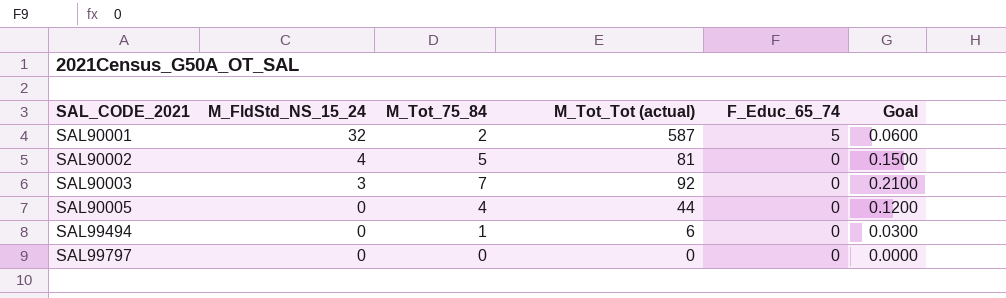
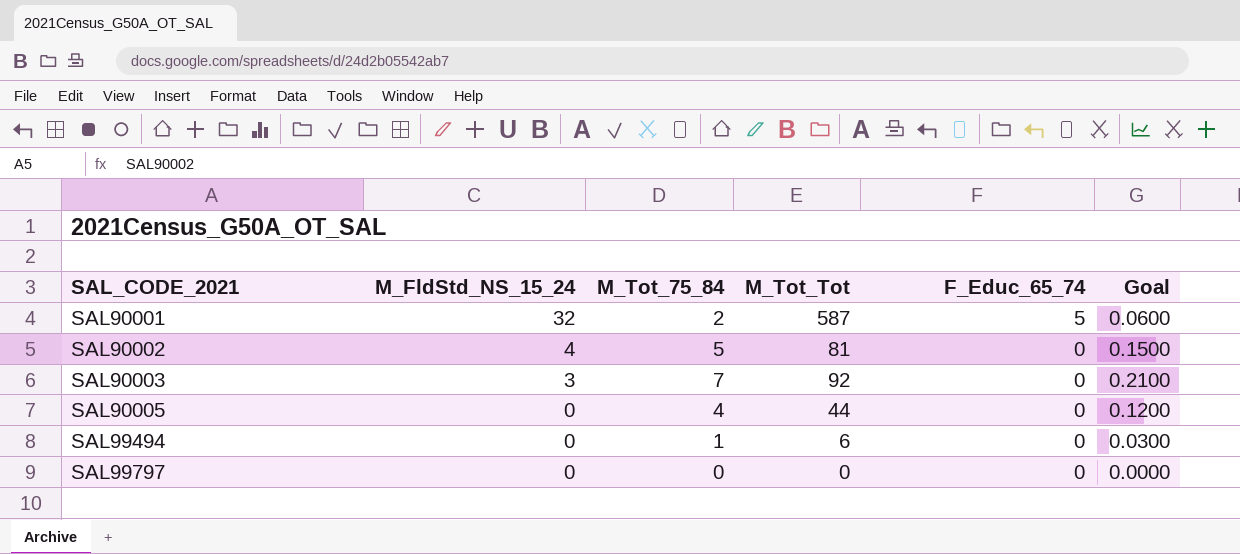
column name: M_Tot_Tot (actual) -> M_Tot_Tot

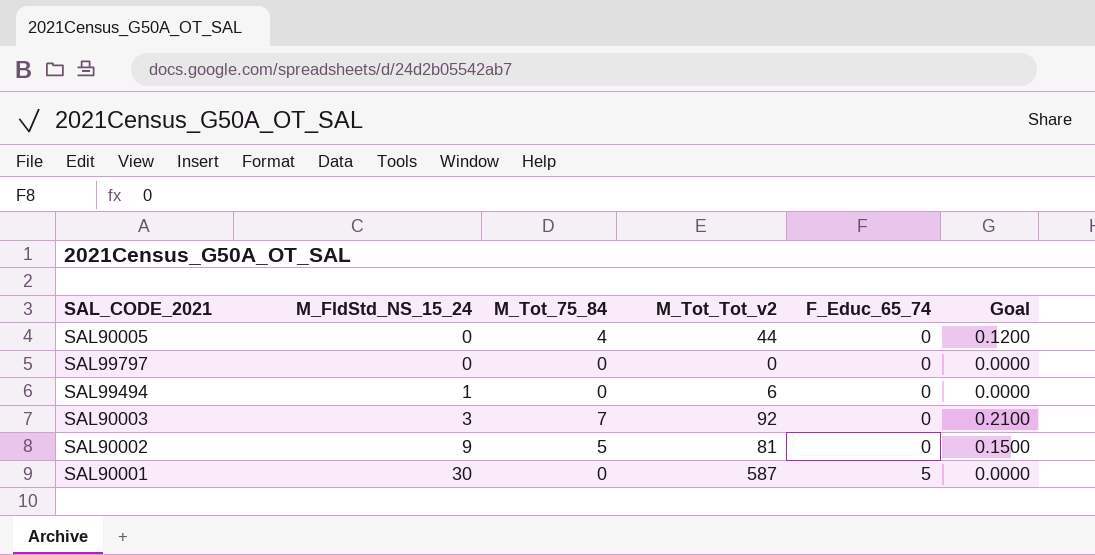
row order: SAL_CODE_2021 ascending -> M_FldStd_NS_15_24 ascending
column name: M_Tot_Tot -> M_Tot_Tot_v2
SAL99494 | M_FldStd_NS_15_24: 0 -> 1
SAL99494 | M_Tot_75_84: 1 -> 0
SAL99494 | Goal: 0.0300 -> 0.0000
SAL90002 | M_FldStd_NS_15_24: 4 -> 9
SAL90001 | M_FldStd_NS_15_24: 32 -> 30
SAL90001 | M_Tot_75_84: 2 -> 0
SAL90001 | Goal: 0.0600 -> 0.0000

